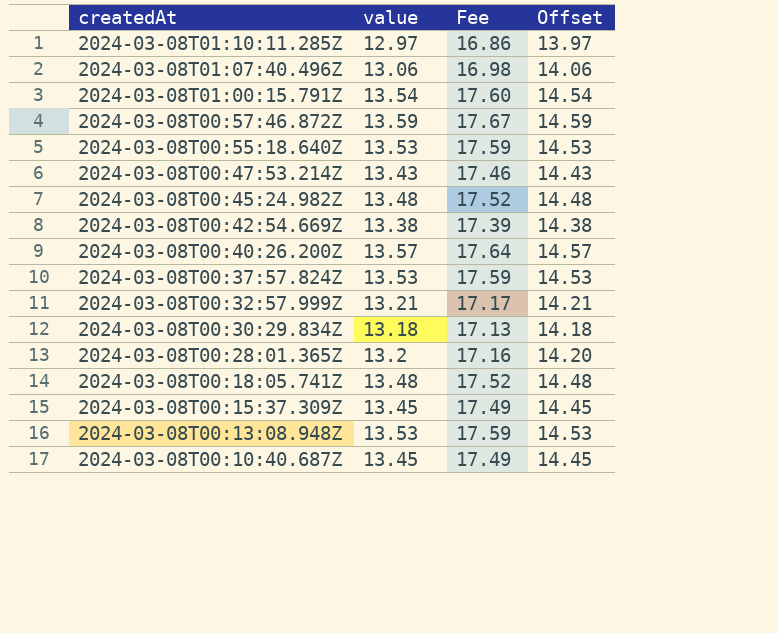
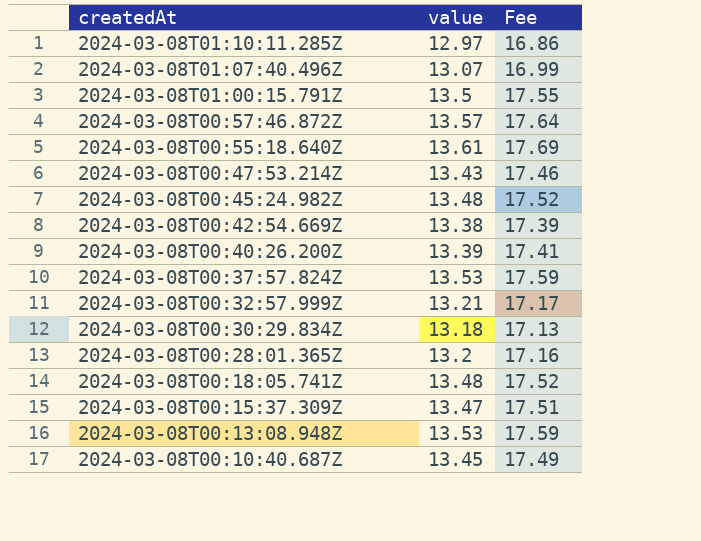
column Offset | formula: [value] + 1 -> none
2024-03-08T01:07:40.496Z | value: 13.06 -> 13.07
2024-03-08T01:07:40.496Z | Fee: 16.98 -> 16.99
2024-03-08T01:00:15.791Z | value: 13.54 -> 13.5
2024-03-08T01:00:15.791Z | Fee: 17.60 -> 17.55
2024-03-08T00:57:46.872Z | value: 13.59 -> 13.57
2024-03-08T00:57:46.872Z | Fee: 17.67 -> 17.64
2024-03-08T00:55:18.640Z | value: 13.53 -> 13.61
2024-03-08T00:55:18.640Z | Fee: 17.59 -> 17.69
2024-03-08T00:40:26.200Z | value: 13.57 -> 13.39
2024-03-08T00:40:26.200Z | Fee: 17.64 -> 17.41
2024-03-08T00:15:37.309Z | value: 13.45 -> 13.47
2024-03-08T00:15:37.309Z | Fee: 17.49 -> 17.51

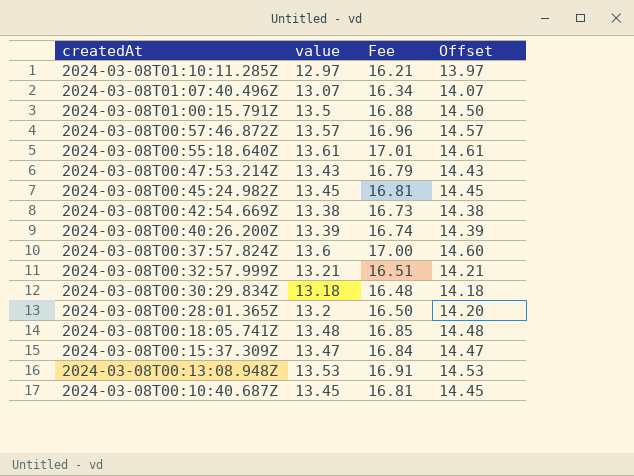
column Fee | formula: [value] * 1.3 -> [value] * 1.25
column Offset | formula: none -> [value] + 1
2024-03-08T00:45:24.982Z | value: 13.48 -> 13.45
2024-03-08T00:37:57.824Z | value: 13.53 -> 13.6

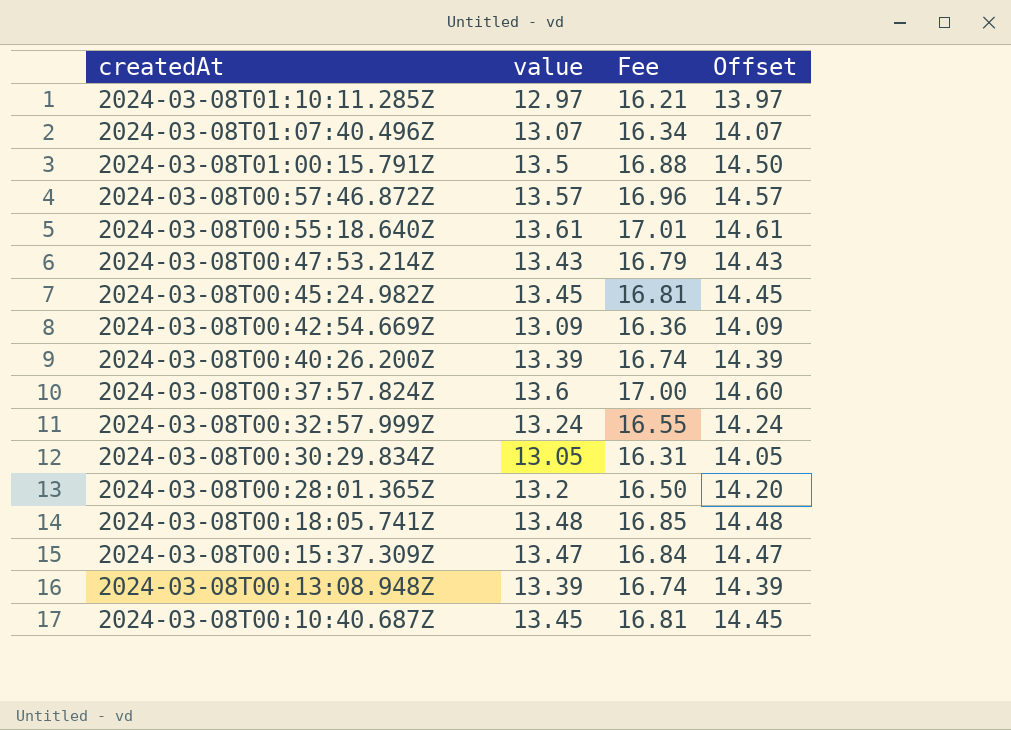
2024-03-08T00:42:54.669Z | value: 13.38 -> 13.09
2024-03-08T00:42:54.669Z | Fee: 16.73 -> 16.36
2024-03-08T00:42:54.669Z | Offset: 14.38 -> 14.09
2024-03-08T00:32:57.999Z | value: 13.21 -> 13.24
2024-03-08T00:32:57.999Z | Fee: 16.51 -> 16.55
2024-03-08T00:32:57.999Z | Offset: 14.21 -> 14.24
2024-03-08T00:30:29.834Z | value: 13.18 -> 13.05
2024-03-08T00:30:29.834Z | Fee: 16.48 -> 16.31
2024-03-08T00:30:29.834Z | Offset: 14.18 -> 14.05
2024-03-08T00:13:08.948Z | value: 13.53 -> 13.39
2024-03-08T00:13:08.948Z | Fee: 16.91 -> 16.74
2024-03-08T00:13:08.948Z | Offset: 14.53 -> 14.39

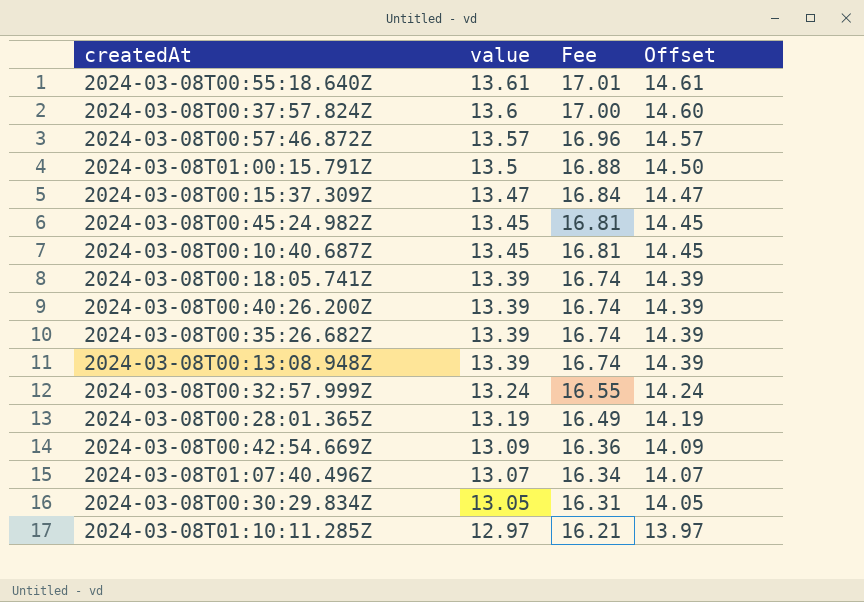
row order: createdAt descending -> value descending
row 2024-03-08T00:47:53.214Z: 13.43 | 16.79 | 14.43 -> none
2024-03-08T00:18:05.741Z | value: 13.48 -> 13.39
2024-03-08T00:18:05.741Z | Fee: 16.85 -> 16.74
2024-03-08T00:18:05.741Z | Offset: 14.48 -> 14.39
row 2024-03-08T00:35:26.682Z: none -> 13.39 | 16.74 | 14.39
2024-03-08T00:28:01.365Z | value: 13.2 -> 13.19
2024-03-08T00:28:01.365Z | Fee: 16.50 -> 16.49
2024-03-08T00:28:01.365Z | Offset: 14.20 -> 14.19

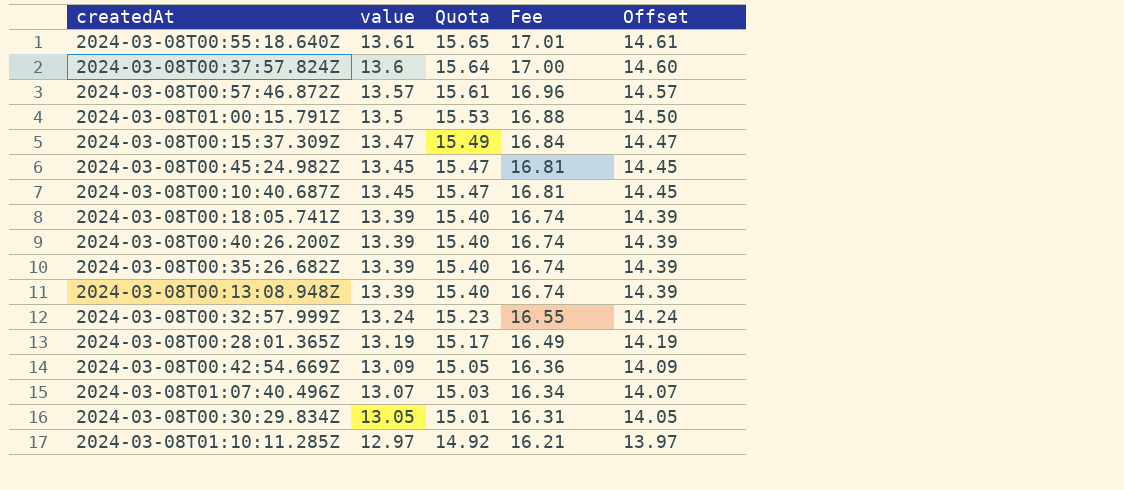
column Quota | formula: none -> [value] * 1.15

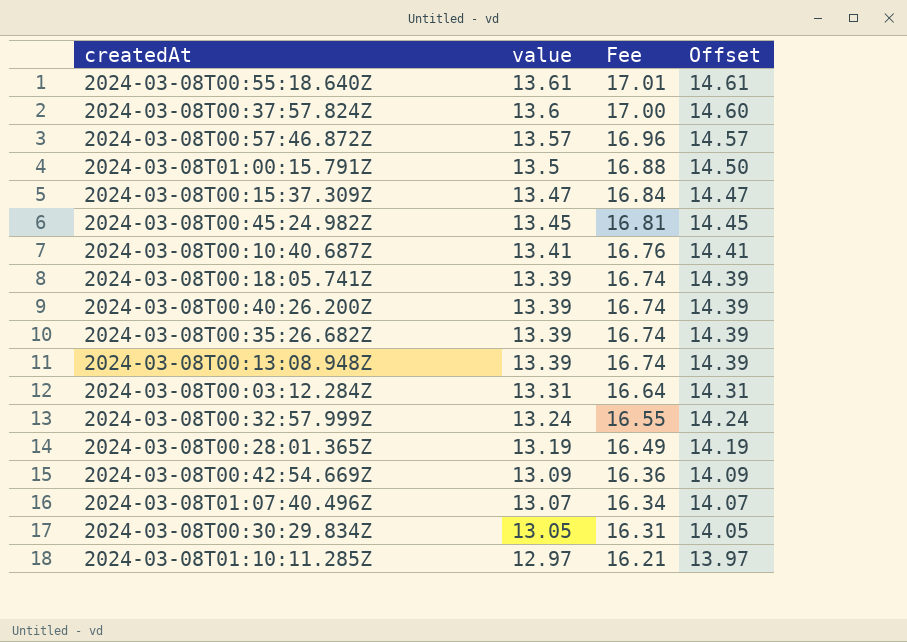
column Quota | formula: [value] * 1.15 -> none
2024-03-08T00:10:40.687Z | value: 13.45 -> 13.41
2024-03-08T00:10:40.687Z | Fee: 16.81 -> 16.76
2024-03-08T00:10:40.687Z | Offset: 14.45 -> 14.41
row 2024-03-08T00:03:12.284Z: none -> 13.31 | 16.64 | 14.31

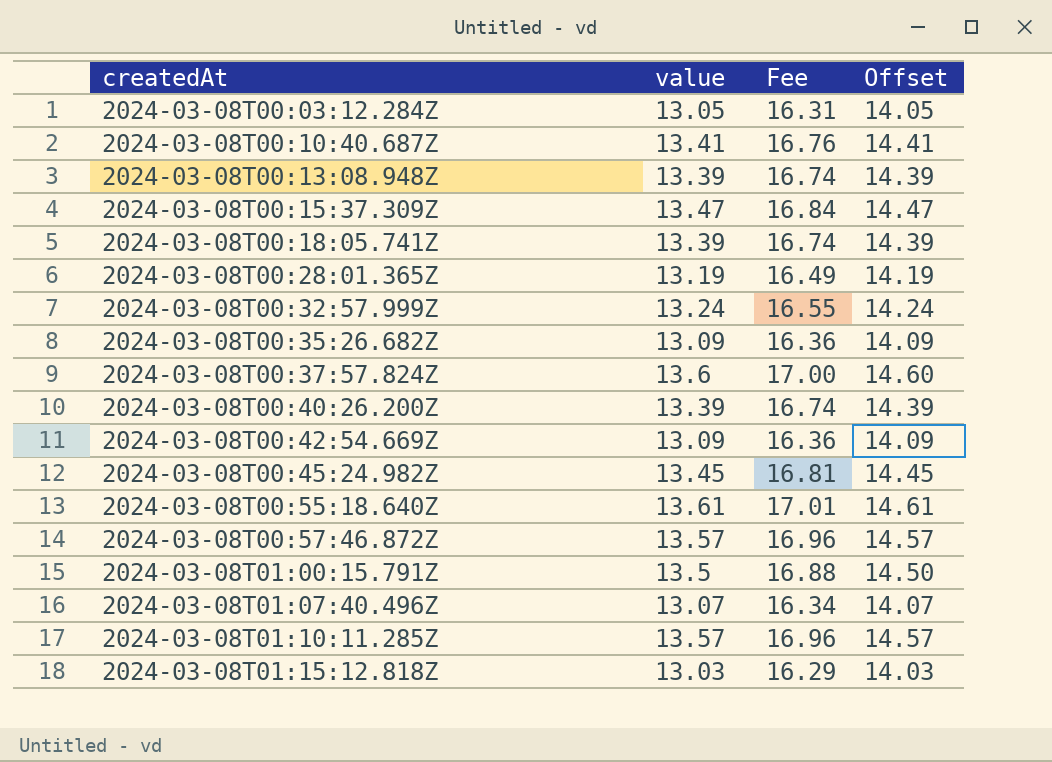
row order: value descending -> createdAt ascending
row 2024-03-08T00:30:29.834Z: 13.05 | 16.31 | 14.05 -> none
2024-03-08T00:03:12.284Z | value: 13.31 -> 13.05
2024-03-08T00:03:12.284Z | Fee: 16.64 -> 16.31
2024-03-08T00:03:12.284Z | Offset: 14.31 -> 14.05
2024-03-08T00:35:26.682Z | value: 13.39 -> 13.09
2024-03-08T00:35:26.682Z | Fee: 16.74 -> 16.36
2024-03-08T00:35:26.682Z | Offset: 14.39 -> 14.09
2024-03-08T01:10:11.285Z | value: 12.97 -> 13.57
2024-03-08T01:10:11.285Z | Fee: 16.21 -> 16.96
2024-03-08T01:10:11.285Z | Offset: 13.97 -> 14.57
row 2024-03-08T01:15:12.818Z: none -> 13.03 | 16.29 | 14.03

